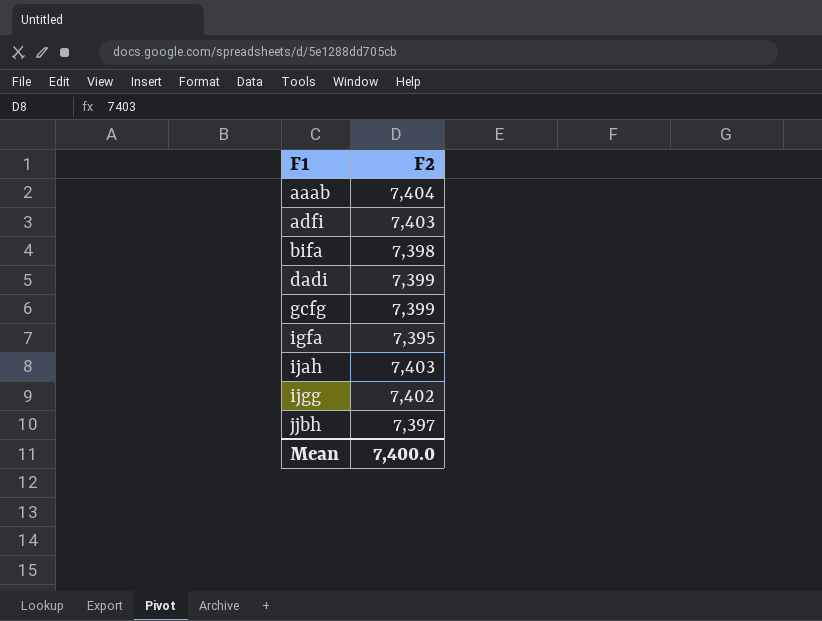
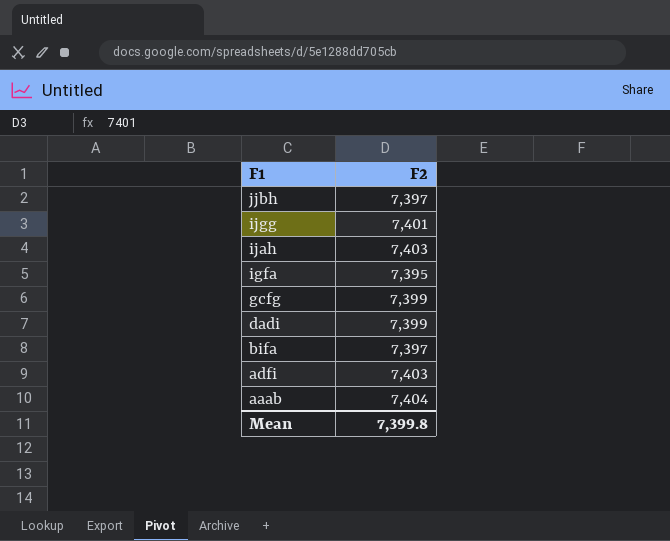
row order: F1 ascending -> F1 descending
ijgg | F2: 7,402 -> 7,401
bifa | F2: 7,398 -> 7,397
Mean | F2: 7,400.0 -> 7,399.8

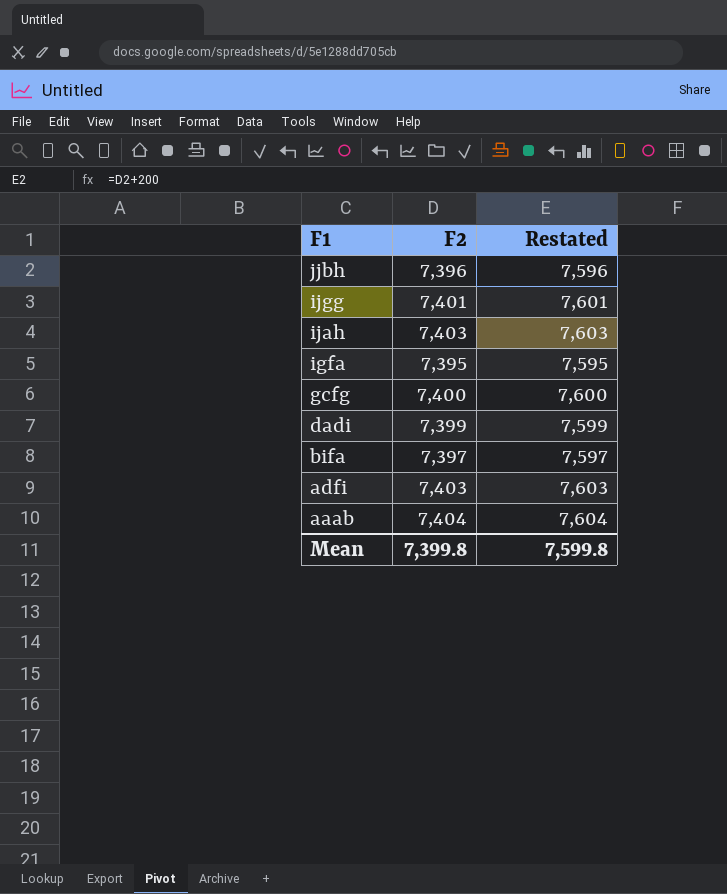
column Restated | formula: none -> [F2] + 200
jjbh | F2: 7,397 -> 7,396
gcfg | F2: 7,399 -> 7,400

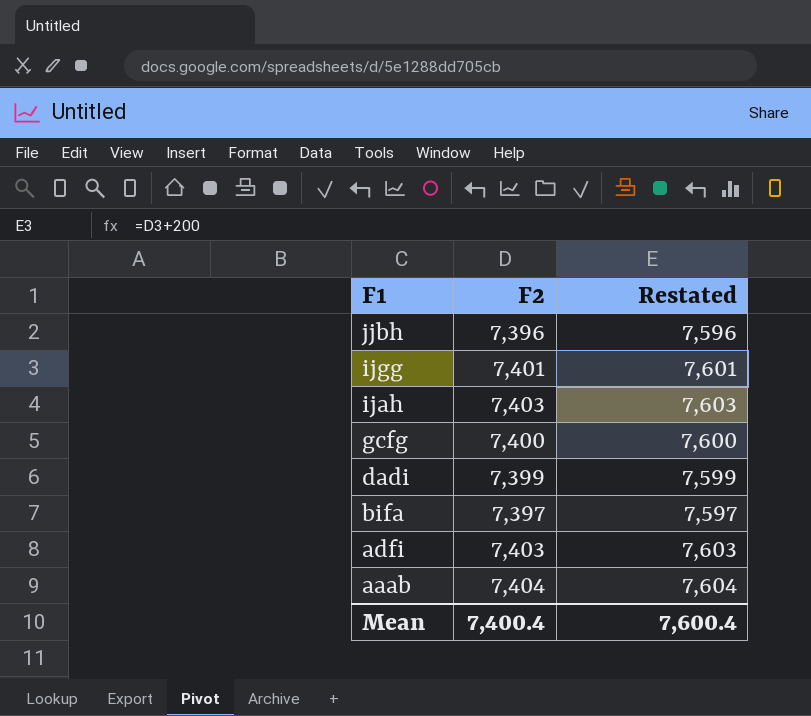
row igfa: 7,395 | 7,595 -> none
Mean | F2: 7,399.8 -> 7,400.4
Mean | Restated: 7,599.8 -> 7,600.4

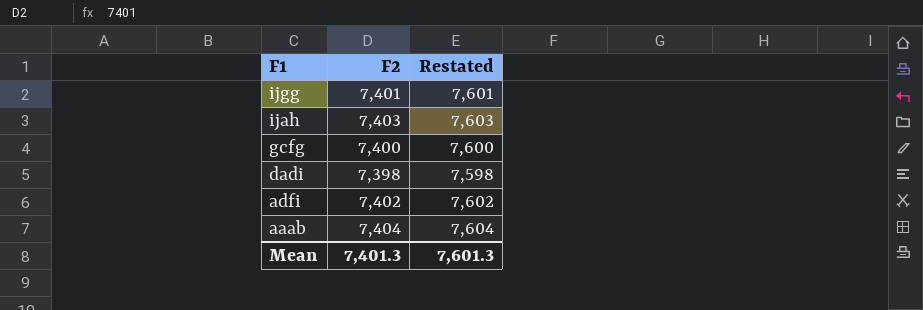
row jjbh: 7,396 | 7,596 -> none
row bifa: 7,397 | 7,597 -> none
dadi | F2: 7,399 -> 7,398
dadi | Restated: 7,599 -> 7,598
adfi | F2: 7,403 -> 7,402
adfi | Restated: 7,603 -> 7,602
Mean | F2: 7,400.4 -> 7,401.3
Mean | Restated: 7,600.4 -> 7,601.3

